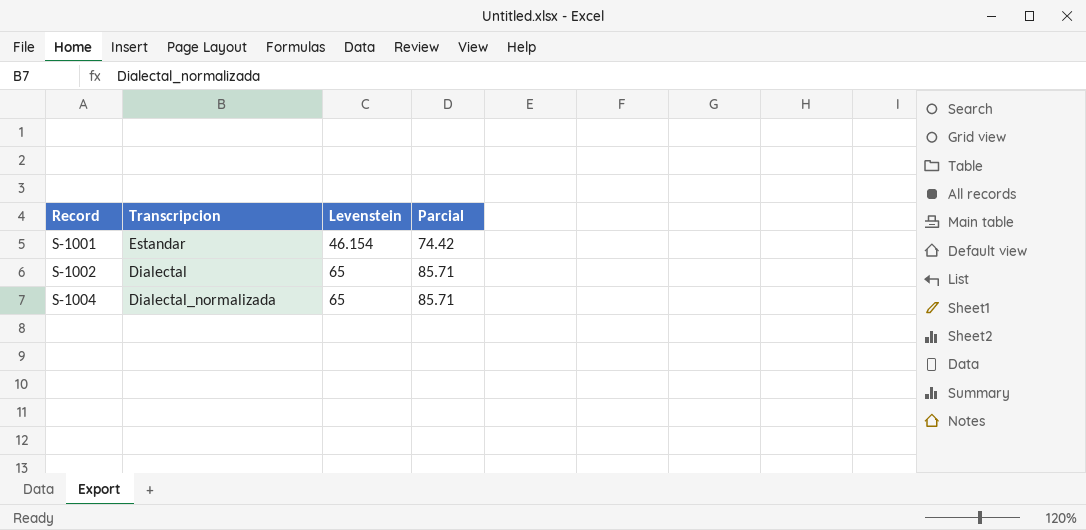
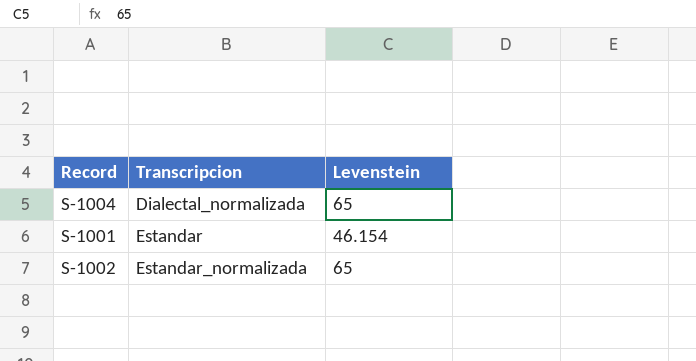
row order: Record ascending -> Transcripcion ascending
column Parcial | position: 4 -> none
S-1002 | Transcripcion: Dialectal -> Estandar_normalizada

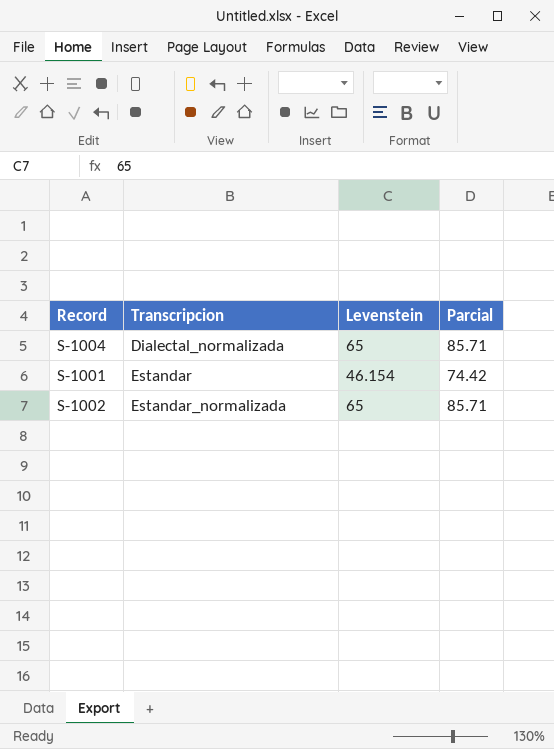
column Parcial | position: none -> 4

